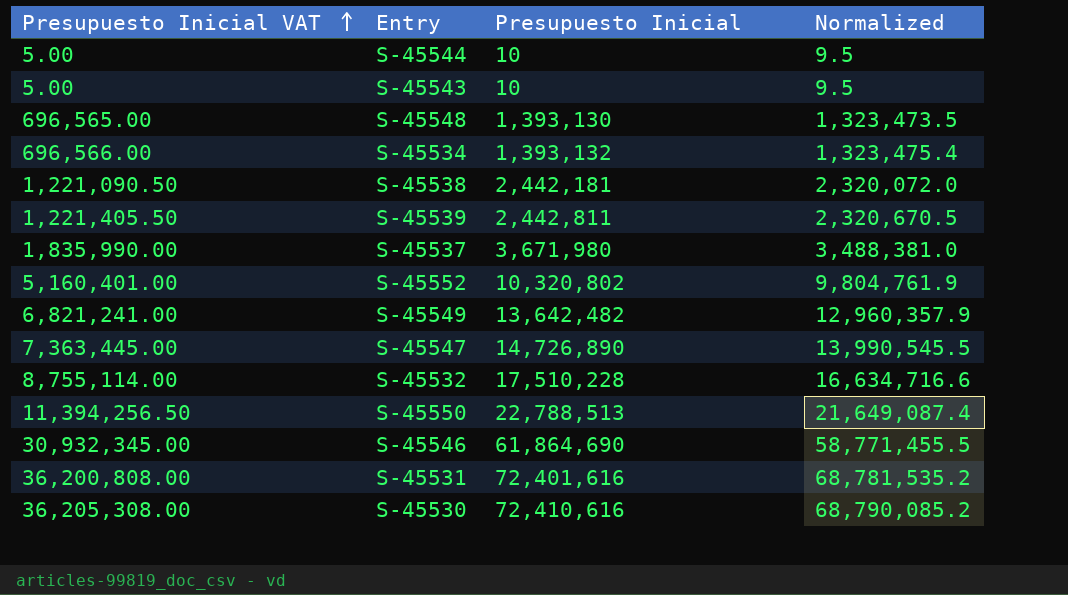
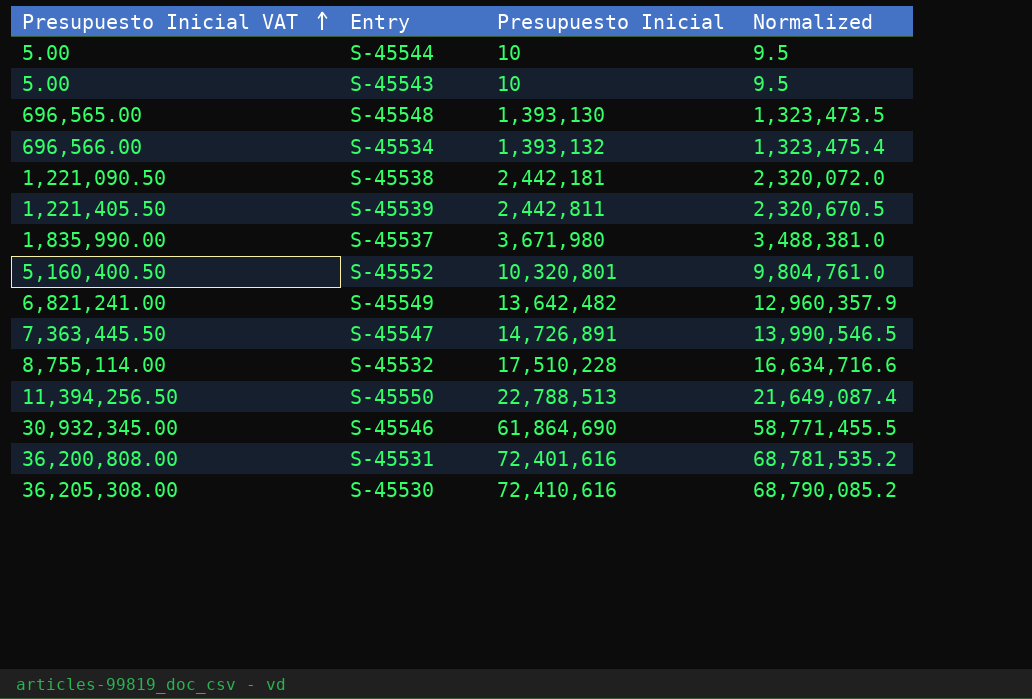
S-45552 | Presupuesto Inicial VAT: 5,160,401.00 -> 5,160,400.50
S-45552 | Presupuesto Inicial: 10,320,802 -> 10,320,801
S-45552 | Normalized: 9,804,761.9 -> 9,804,761.0
S-45547 | Presupuesto Inicial VAT: 7,363,445.00 -> 7,363,445.50
S-45547 | Presupuesto Inicial: 14,726,890 -> 14,726,891
S-45547 | Normalized: 13,990,545.5 -> 13,990,546.5

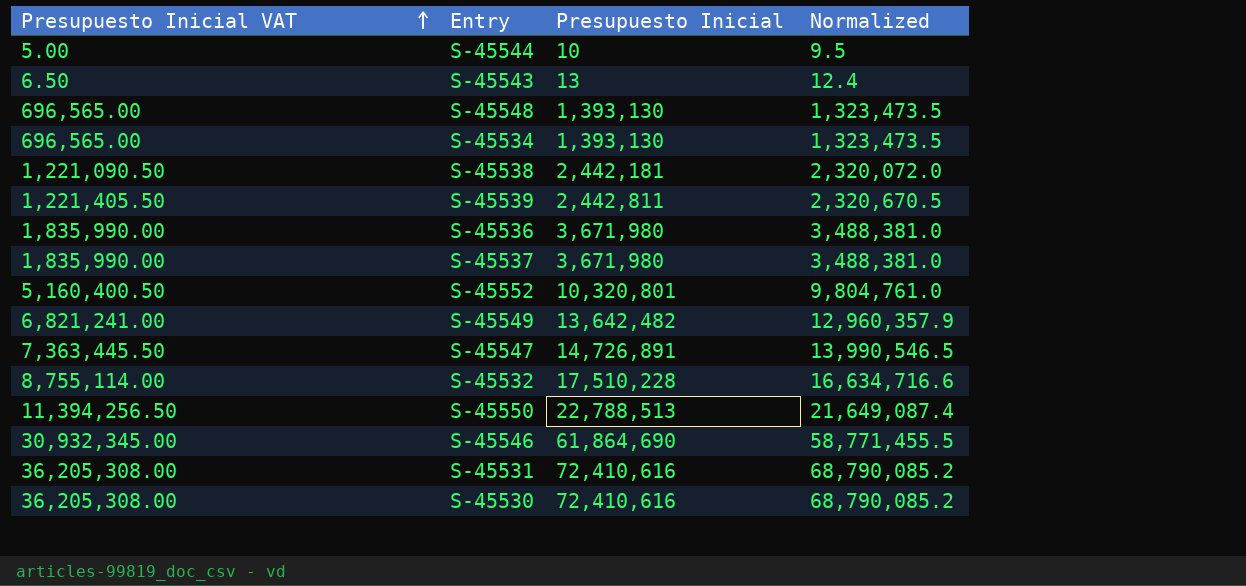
S-45543 | Presupuesto Inicial VAT: 5.00 -> 6.50
S-45543 | Presupuesto Inicial: 10 -> 13
S-45543 | Normalized: 9.5 -> 12.4
S-45534 | Presupuesto Inicial VAT: 696,566.00 -> 696,565.00
S-45534 | Presupuesto Inicial: 1,393,132 -> 1,393,130
S-45534 | Normalized: 1,323,475.4 -> 1,323,473.5
row S-45536: none -> 1,835,990.00 | 3,671,980 | 3,488,381.0
S-45531 | Presupuesto Inicial VAT: 36,200,808.00 -> 36,205,308.00
S-45531 | Presupuesto Inicial: 72,401,616 -> 72,410,616
S-45531 | Normalized: 68,781,535.2 -> 68,790,085.2

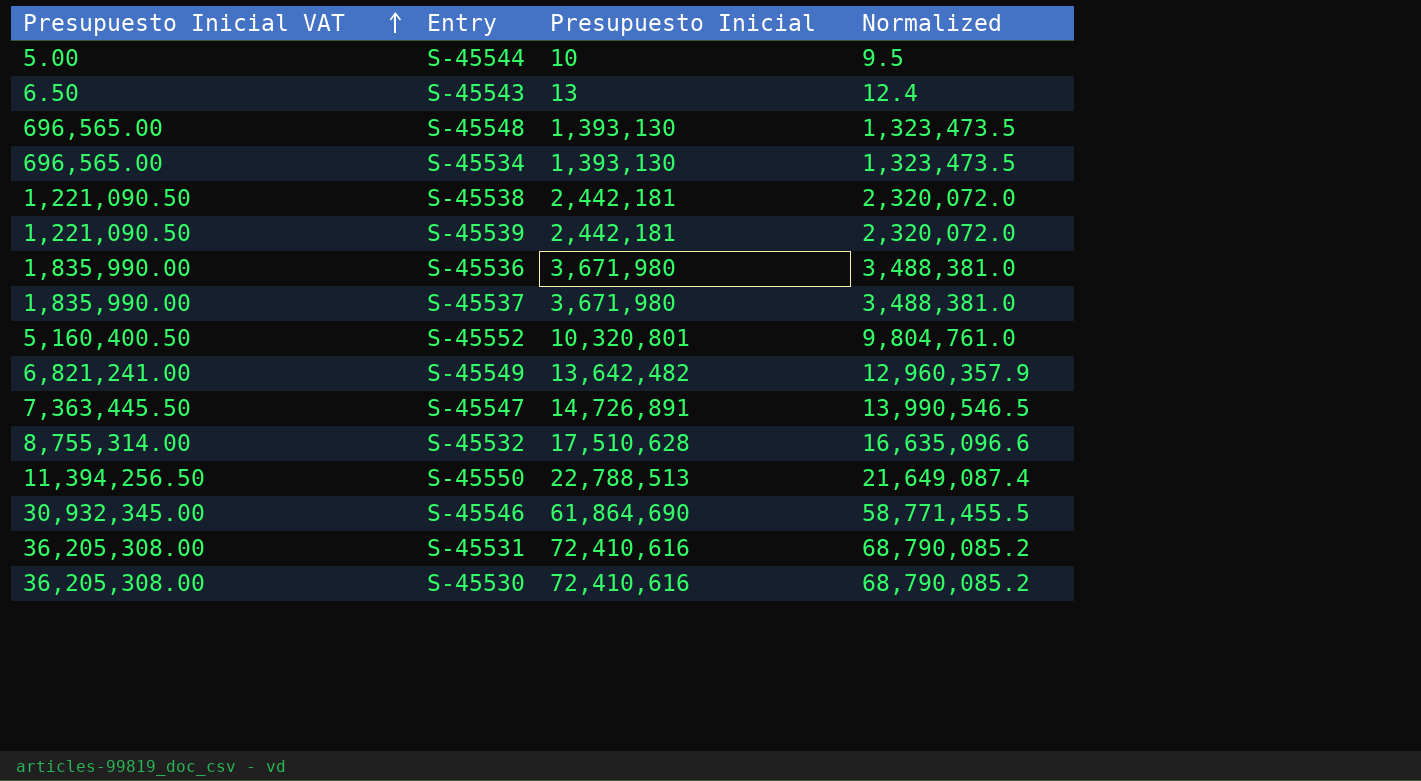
S-45539 | Presupuesto Inicial VAT: 1,221,405.50 -> 1,221,090.50
S-45539 | Presupuesto Inicial: 2,442,811 -> 2,442,181
S-45539 | Normalized: 2,320,670.5 -> 2,320,072.0
S-45532 | Presupuesto Inicial VAT: 8,755,114.00 -> 8,755,314.00
S-45532 | Presupuesto Inicial: 17,510,228 -> 17,510,628
S-45532 | Normalized: 16,634,716.6 -> 16,635,096.6

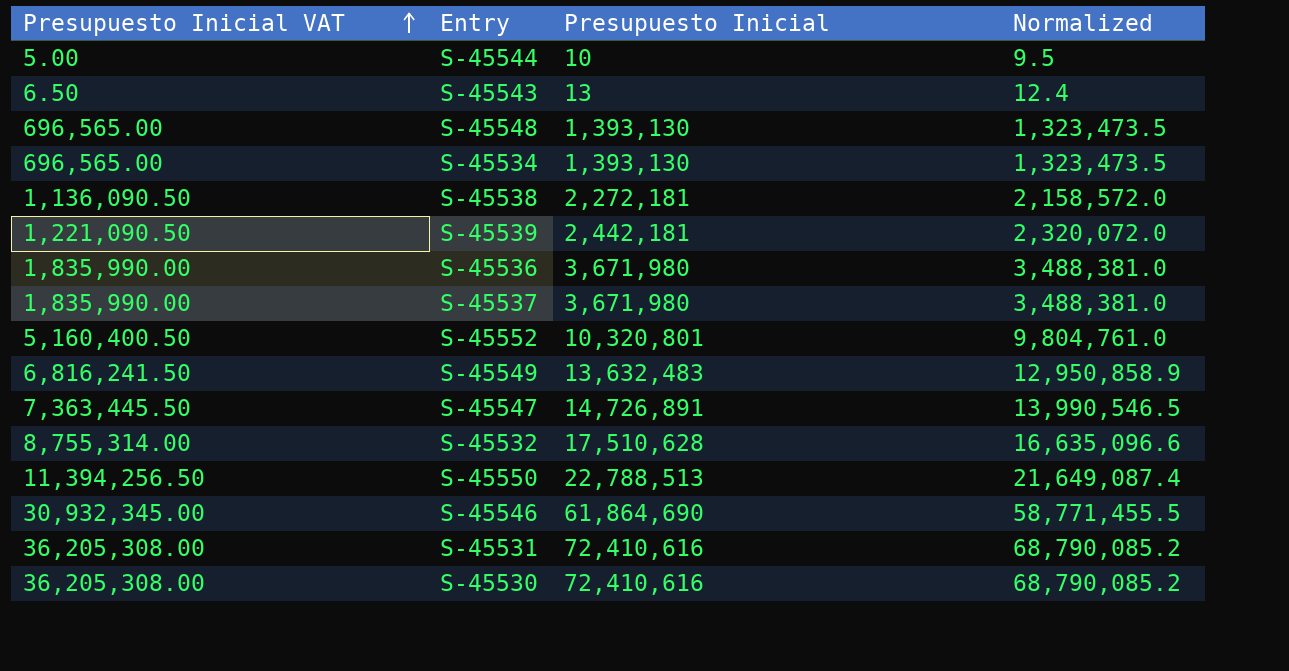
S-45538 | Presupuesto Inicial VAT: 1,221,090.50 -> 1,136,090.50
S-45538 | Presupuesto Inicial: 2,442,181 -> 2,272,181
S-45538 | Normalized: 2,320,072.0 -> 2,158,572.0
S-45549 | Presupuesto Inicial VAT: 6,821,241.00 -> 6,816,241.50
S-45549 | Presupuesto Inicial: 13,642,482 -> 13,632,483
S-45549 | Normalized: 12,960,357.9 -> 12,950,858.9

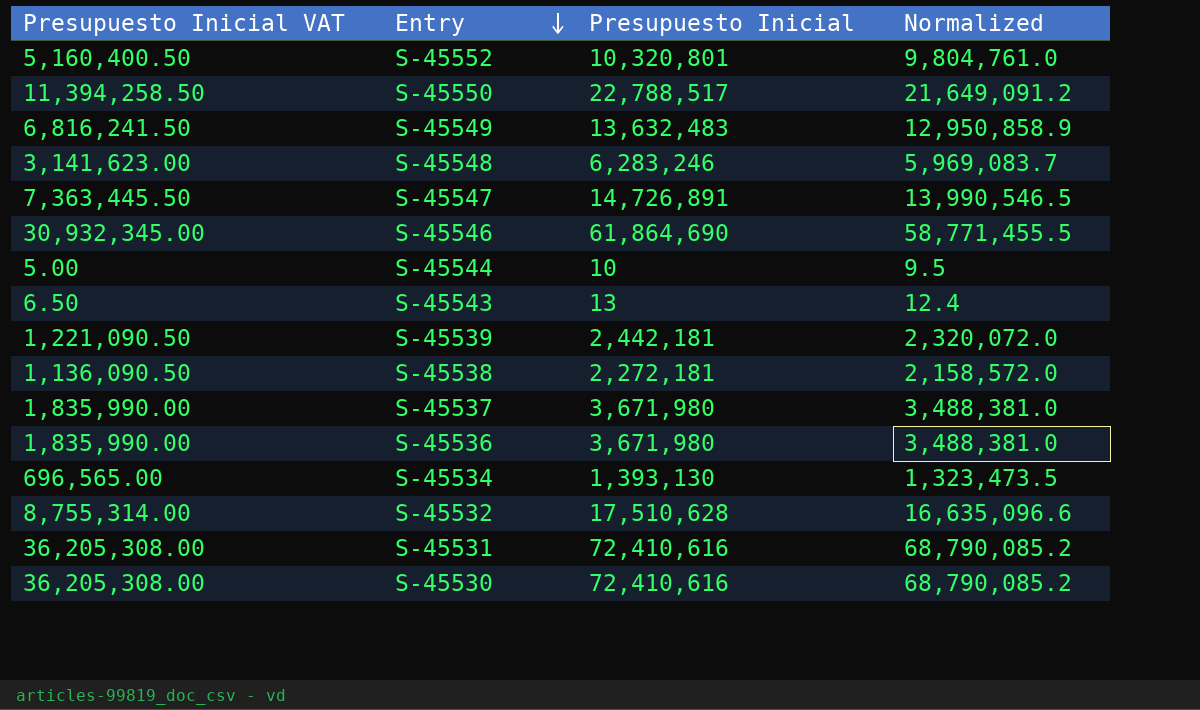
row order: Presupuesto Inicial VAT ascending -> Entry descending
S-45550 | Presupuesto Inicial VAT: 11,394,256.50 -> 11,394,258.50
S-45550 | Presupuesto Inicial: 22,788,513 -> 22,788,517
S-45550 | Normalized: 21,649,087.4 -> 21,649,091.2
S-45548 | Presupuesto Inicial VAT: 696,565.00 -> 3,141,623.00
S-45548 | Presupuesto Inicial: 1,393,130 -> 6,283,246
S-45548 | Normalized: 1,323,473.5 -> 5,969,083.7

